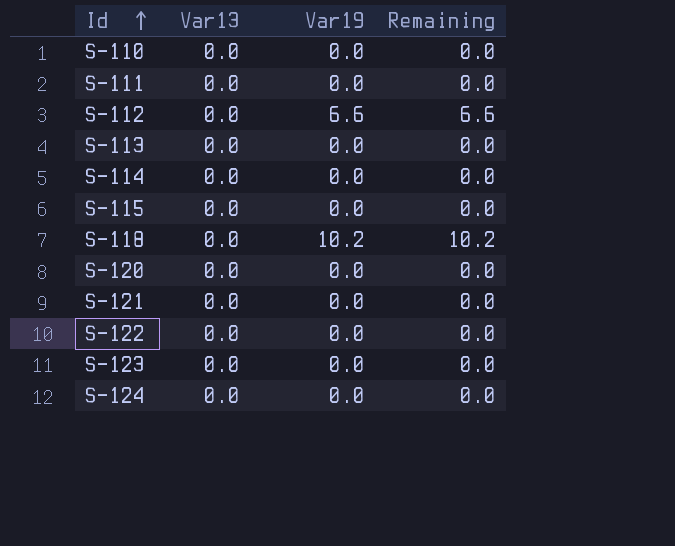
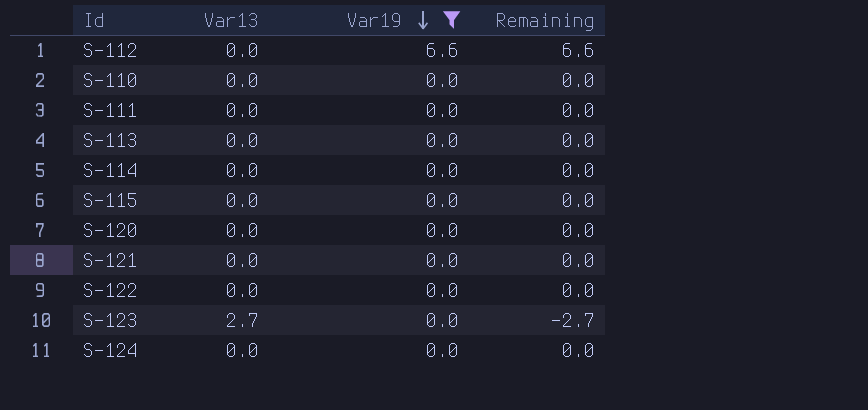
filter: none -> Var19 != 10.2
row order: Id ascending -> Var19 descending
S-123 | Var13: 0.0 -> 2.7
S-123 | Remaining: 0.0 -> -2.7

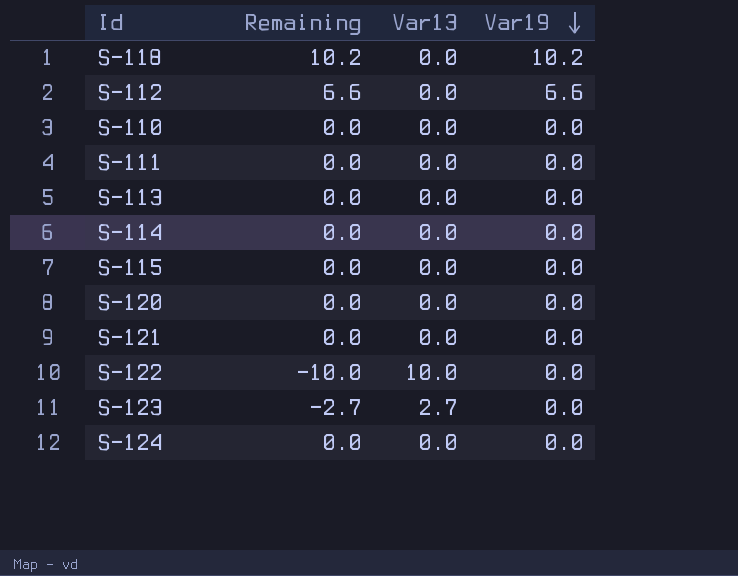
filter: Var19 != 10.2 -> none
column Remaining | position: 4 -> 2
S-122 | Remaining: 0.0 -> -10.0
S-122 | Var13: 0.0 -> 10.0

